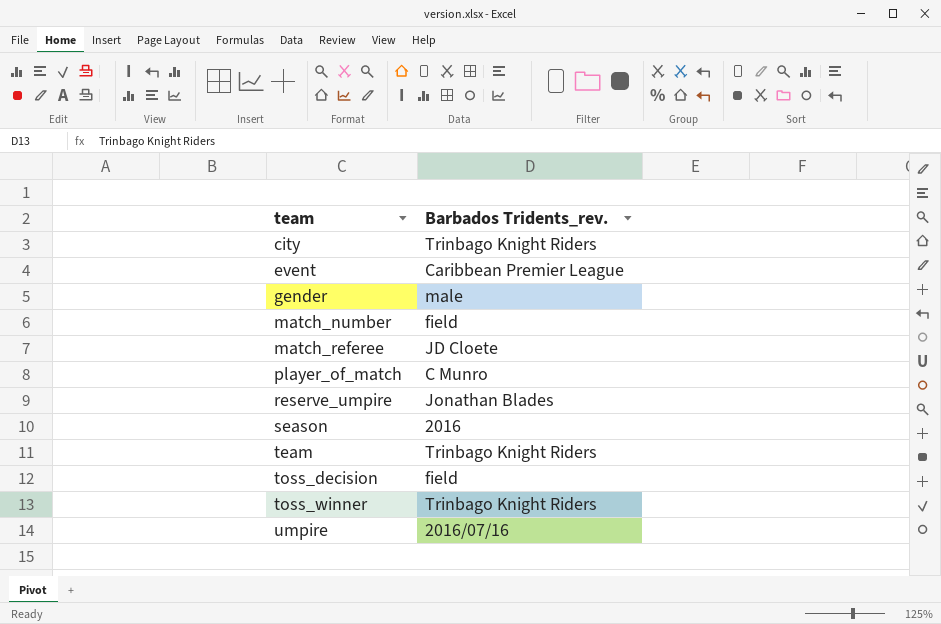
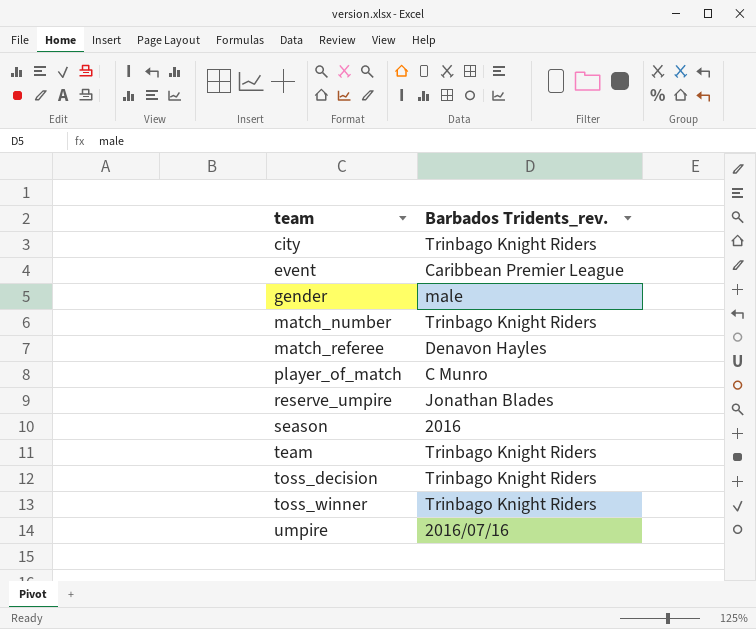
match_number | Barbados Tridents_rev.: field -> Trinbago Knight Riders
match_referee | Barbados Tridents_rev.: JD Cloete -> Denavon Hayles
toss_decision | Barbados Tridents_rev.: field -> Trinbago Knight Riders

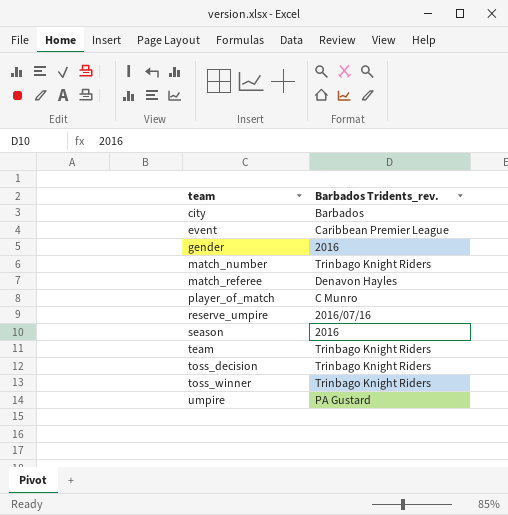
city | Barbados Tridents_rev.: Trinbago Knight Riders -> Barbados
gender | Barbados Tridents_rev.: male -> 2016
reserve_umpire | Barbados Tridents_rev.: Jonathan Blades -> 2016/07/16
umpire | Barbados Tridents_rev.: 2016/07/16 -> PA Gustard

